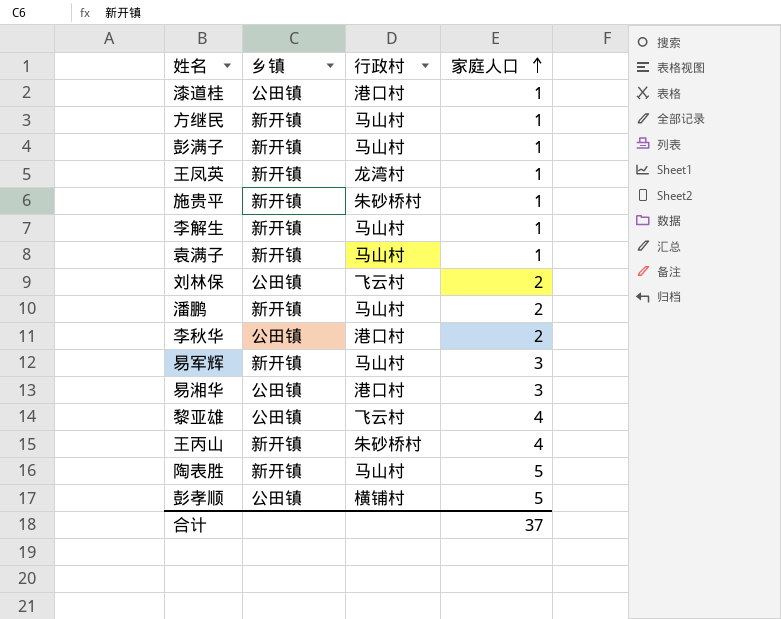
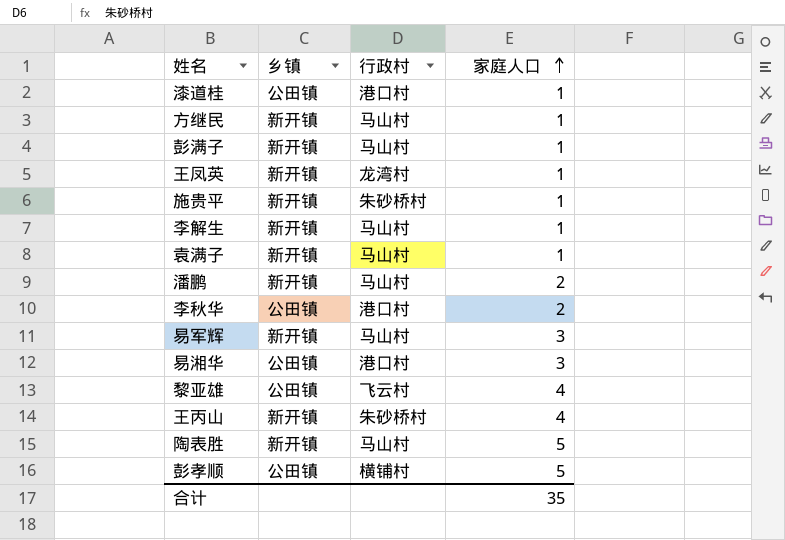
row 刘林保: 公田镇 | 飞云村 | 2 -> none
合计 | 家庭人口: 37 -> 35

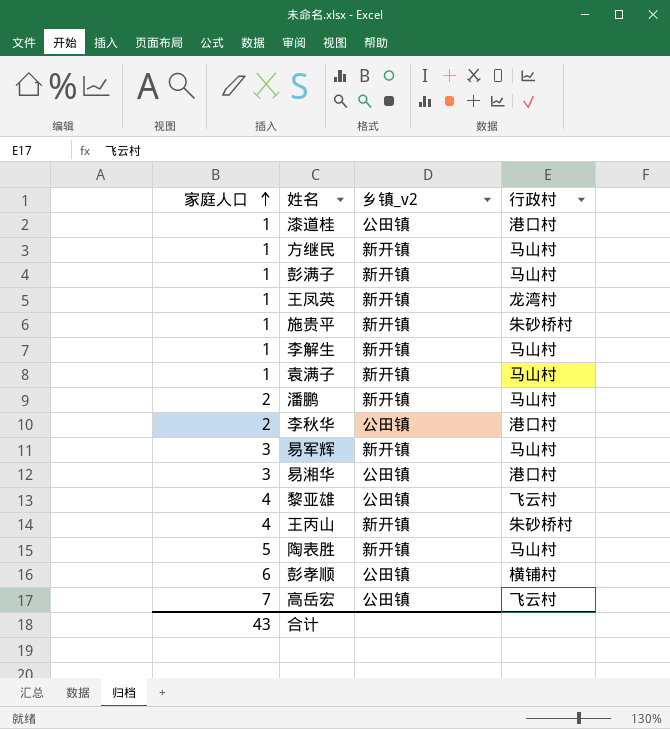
column 家庭人口 | position: 4 -> 1
column name: 乡镇 -> 乡镇_v2
彭孝顺 | 家庭人口: 5 -> 6
row 高岳宏: none -> 7 | 公田镇 | 飞云村
合计 | 家庭人口: 35 -> 43

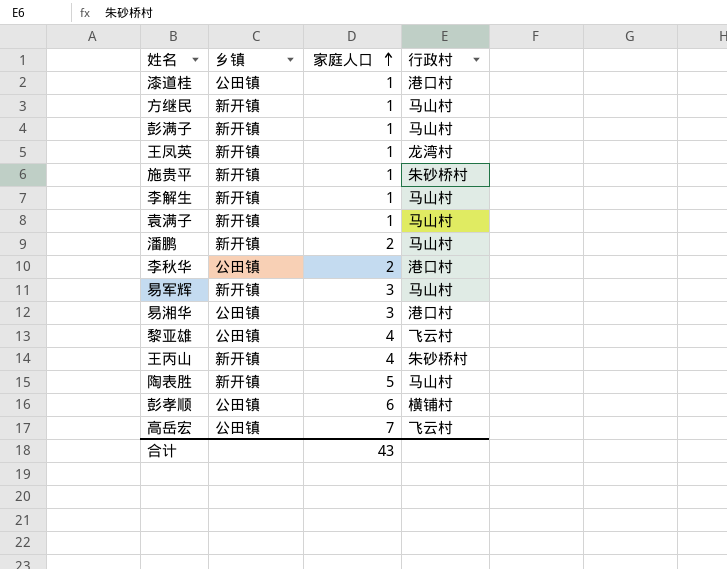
column name: 乡镇_v2 -> 乡镇
column 家庭人口 | position: 1 -> 3

